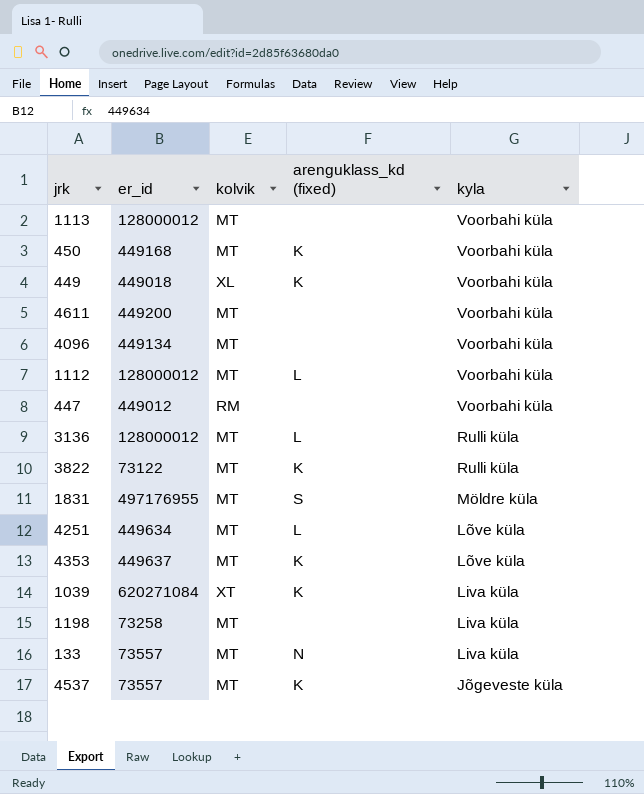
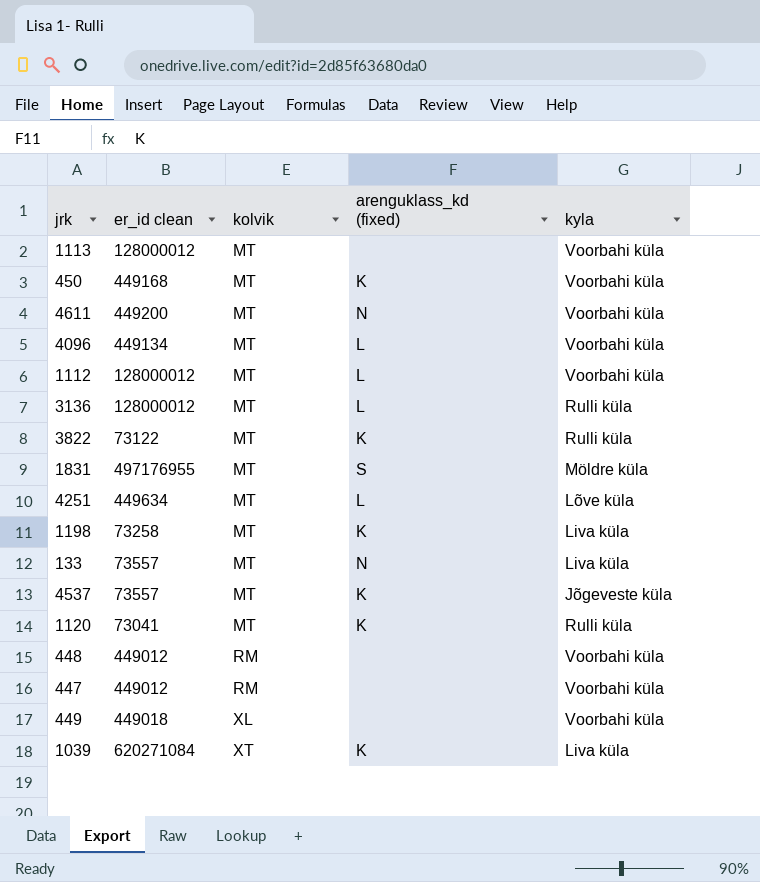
row order: kyla descending -> kolvik ascending
column name: er_id -> er_id clean
row 4353: 449637 | MT | K | Lõve küla -> none
4611 | arenguklass_kd (fixed): none -> N
4096 | arenguklass_kd (fixed): none -> L
1198 | arenguklass_kd (fixed): none -> K
row 1120: none -> 73041 | MT | K | Rulli küla
row 448: none -> 449012 | RM | none | Voorbahi küla
449 | arenguklass_kd (fixed): K -> none

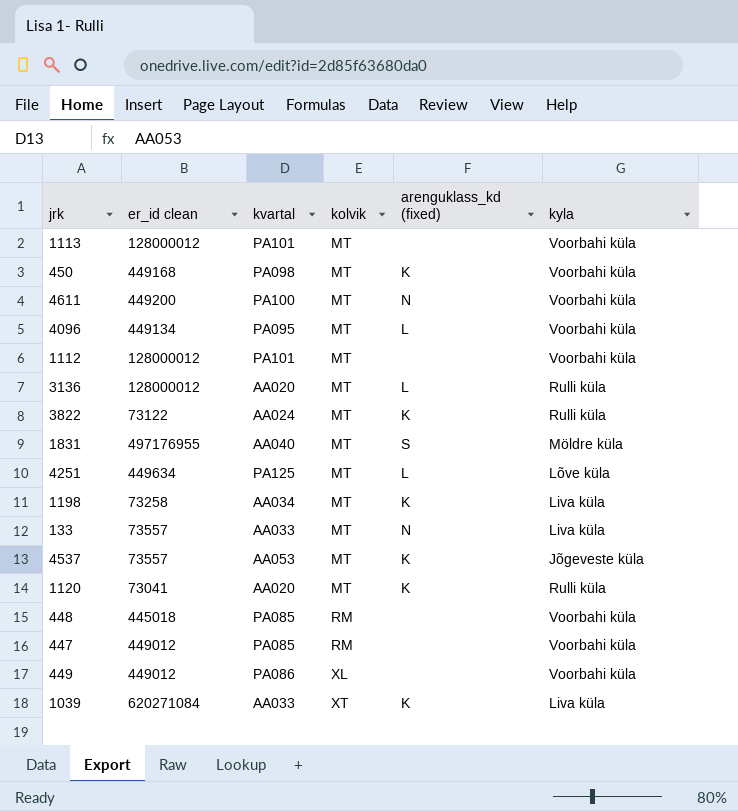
column kvartal | position: none -> 3
1112 | arenguklass_kd (fixed): L -> none
448 | er_id clean: 449012 -> 445018
449 | er_id clean: 449018 -> 449012

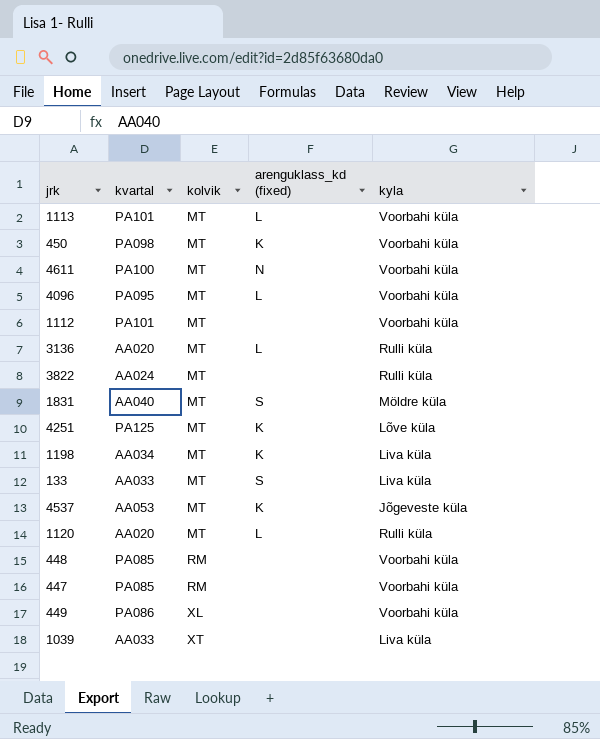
column er_id clean | position: 2 -> none
1113 | arenguklass_kd (fixed): none -> L
3822 | arenguklass_kd (fixed): K -> none
4251 | arenguklass_kd (fixed): L -> K
133 | arenguklass_kd (fixed): N -> S
1120 | arenguklass_kd (fixed): K -> L
1039 | arenguklass_kd (fixed): K -> none

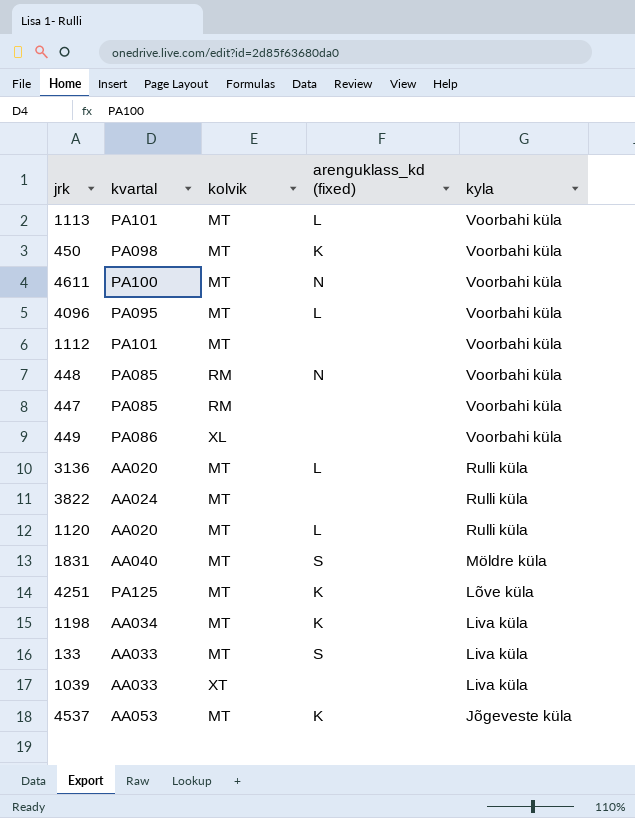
row order: kolvik ascending -> kyla descending
448 | arenguklass_kd (fixed): none -> N

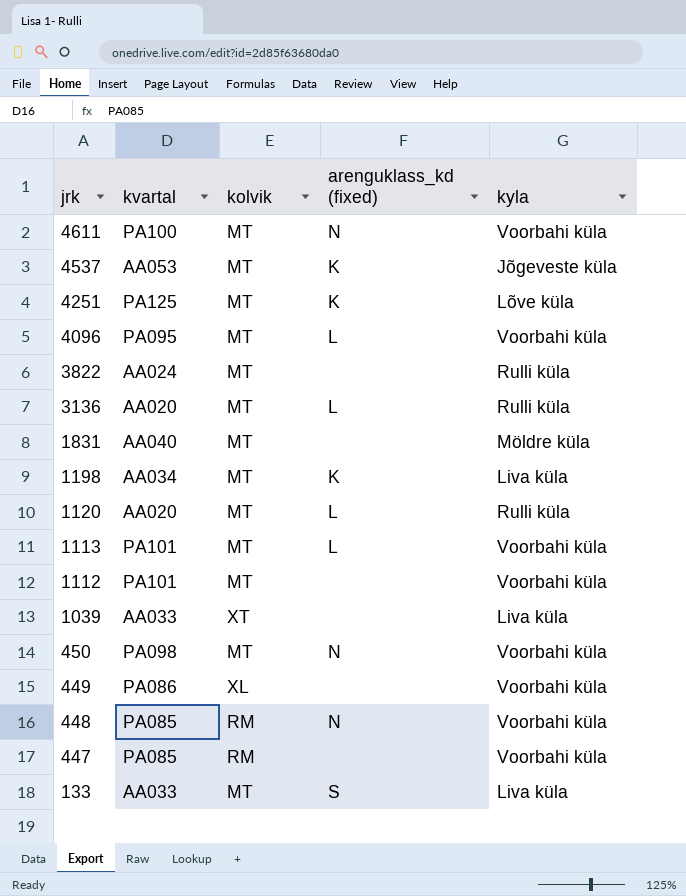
row order: kyla descending -> jrk descending
1831 | arenguklass_kd (fixed): S -> none
450 | arenguklass_kd (fixed): K -> N

